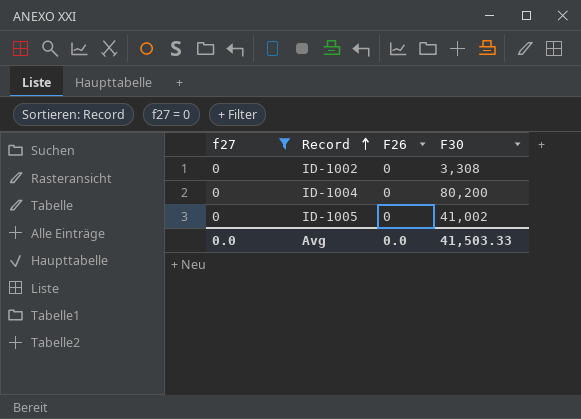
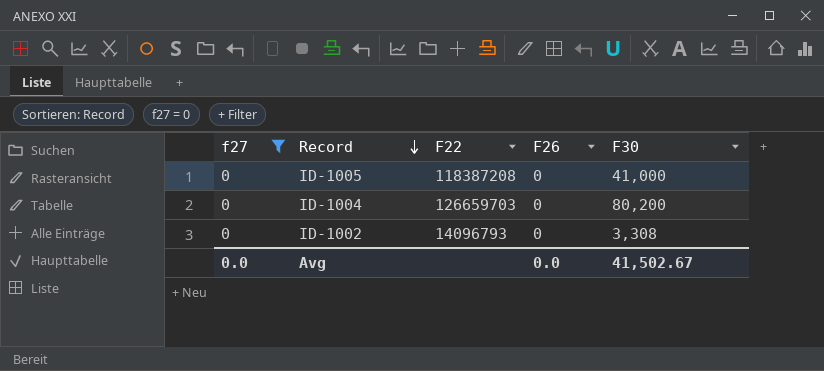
row order: Record ascending -> Record descending
column F22 | position: none -> 3
ID-1005 | F30: 41,002 -> 41,000
Avg | F30: 41,503.33 -> 41,502.67

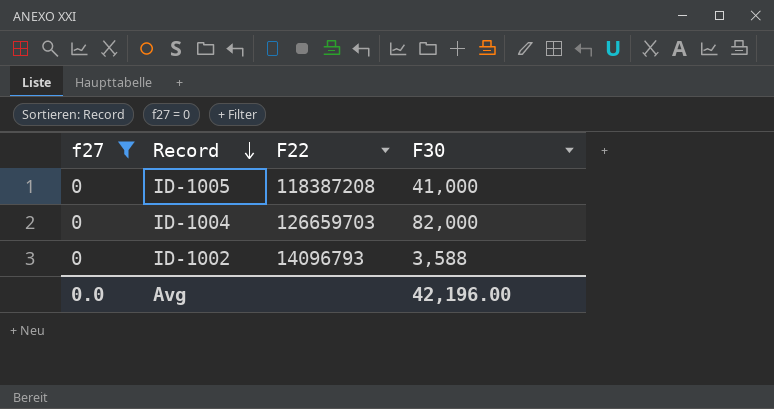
column F26 | position: 4 -> none
ID-1004 | F30: 80,200 -> 82,000
ID-1002 | F30: 3,308 -> 3,588
Avg | F30: 41,502.67 -> 42,196.00

